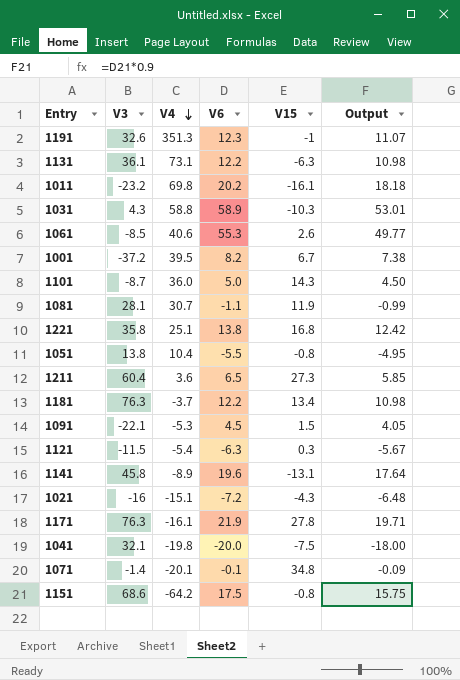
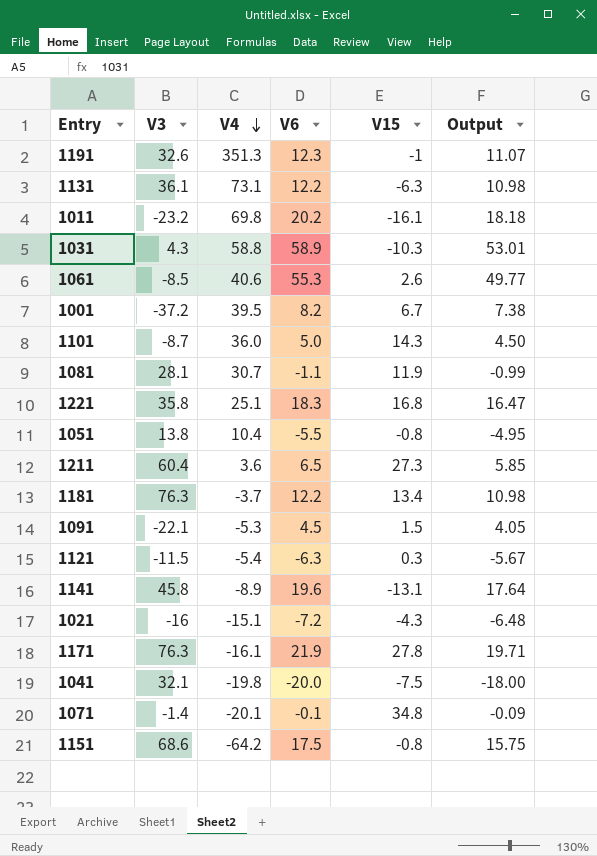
1221 | V6: 13.8 -> 18.3
1221 | Output: 12.42 -> 16.47

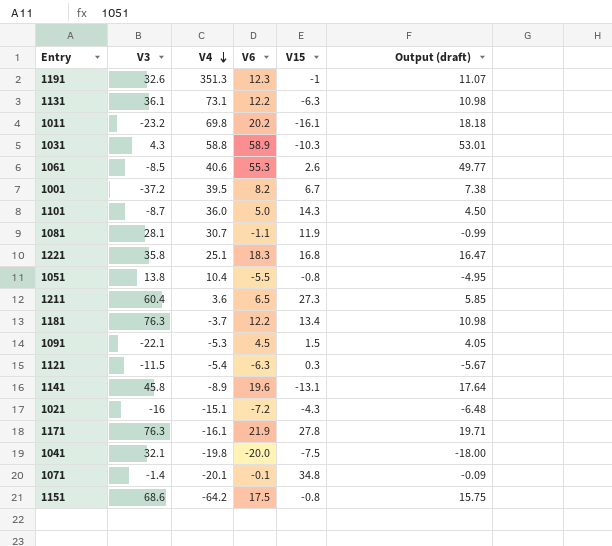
column name: Output -> Output (draft)

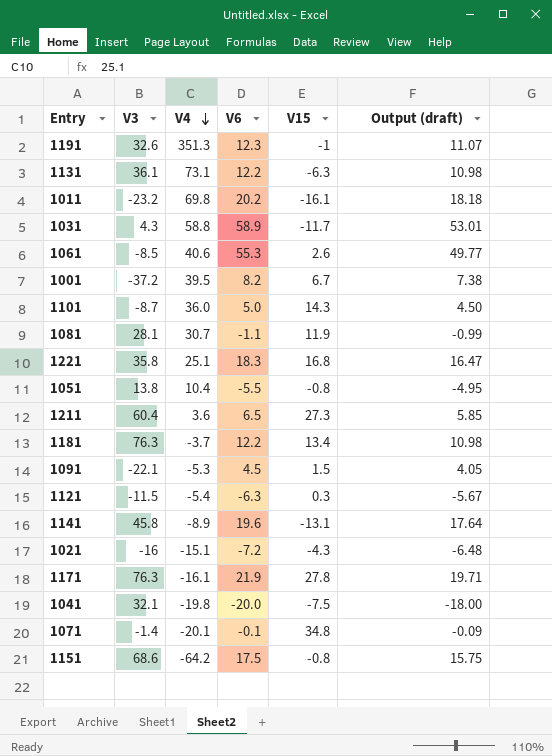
1031 | V15: -10.3 -> -11.7

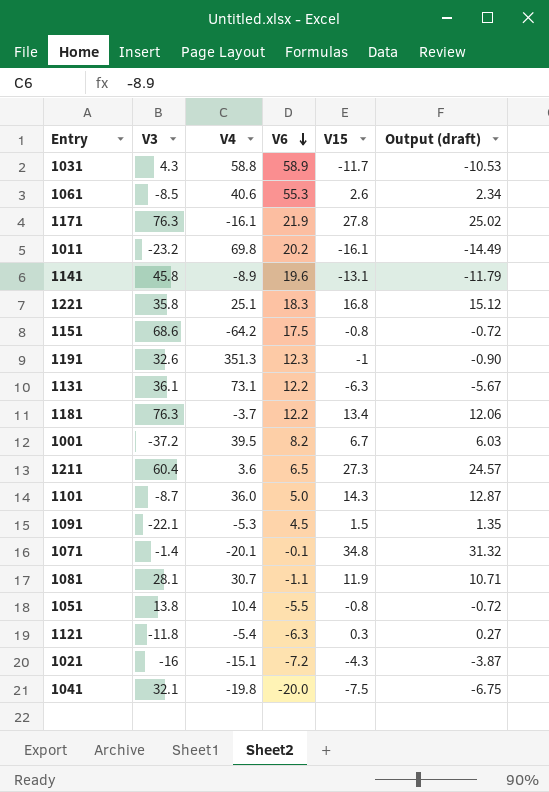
row order: V4 descending -> V6 descending
column Output (draft) | formula: [V6] * 0.9 -> [V15] * 0.9
1121 | V3: -11.5 -> -11.8

